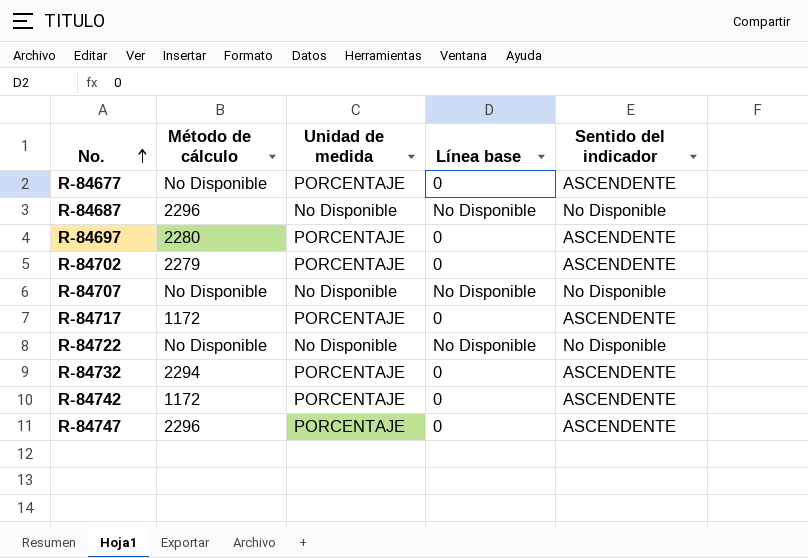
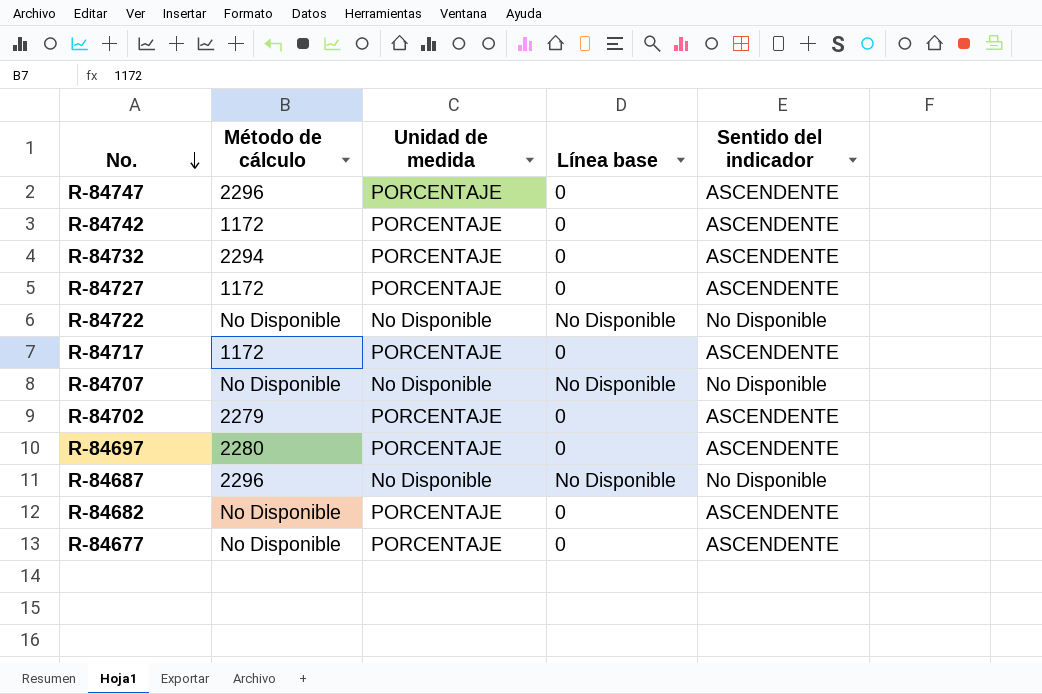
row order: No. ascending -> No. descending
row R-84727: none -> 1172 | PORCENTAJE | 0 | ASCENDENTE
row R-84682: none -> No Disponible | PORCENTAJE | 0 | ASCENDENTE

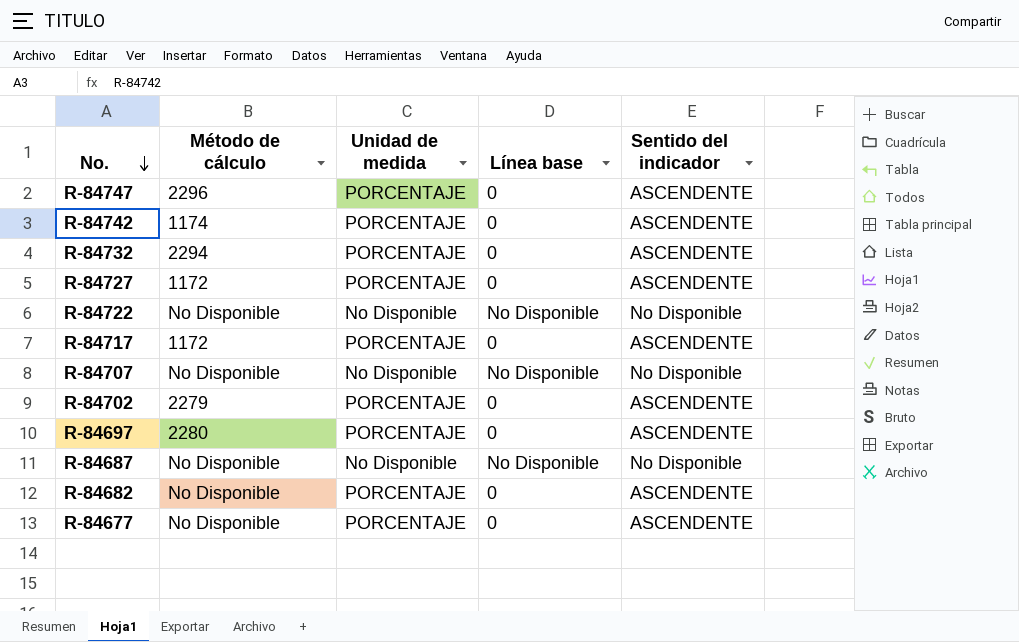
R-84742 | Método de cálculo: 1172 -> 1174
R-84687 | Método de cálculo: 2296 -> No Disponible

